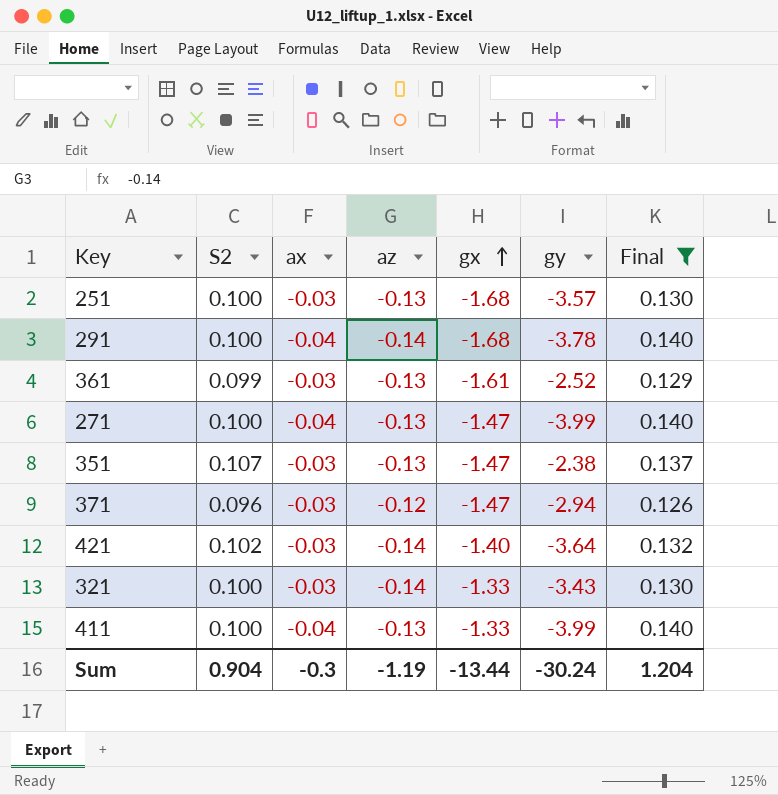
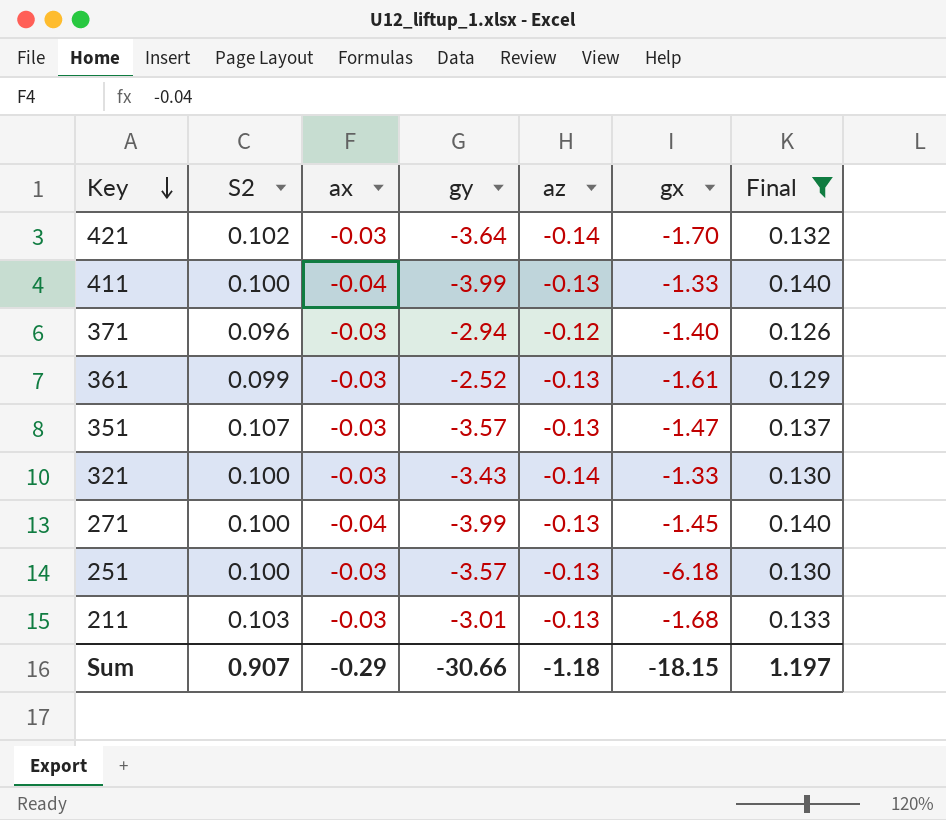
row order: gx ascending -> Key descending
column gy | position: 6 -> 4
row 291: 0.100 | -0.04 | -0.14 | -1.68 | -3.78 | 0.140 -> none
421 | gx: -1.40 -> -1.70
371 | gx: -1.47 -> -1.40
351 | gy: -2.38 -> -3.57
271 | gx: -1.47 -> -1.45
251 | gx: -1.68 -> -6.18
row 211: none -> 0.103 | -0.03 | -3.01 | -0.13 | -1.68 | 0.133
Sum | S2: 0.904 -> 0.907
Sum | ax: -0.3 -> -0.29
Sum | gy: -30.24 -> -30.66
Sum | az: -1.19 -> -1.18
Sum | gx: -13.44 -> -18.15
Sum | Final: 1.204 -> 1.197

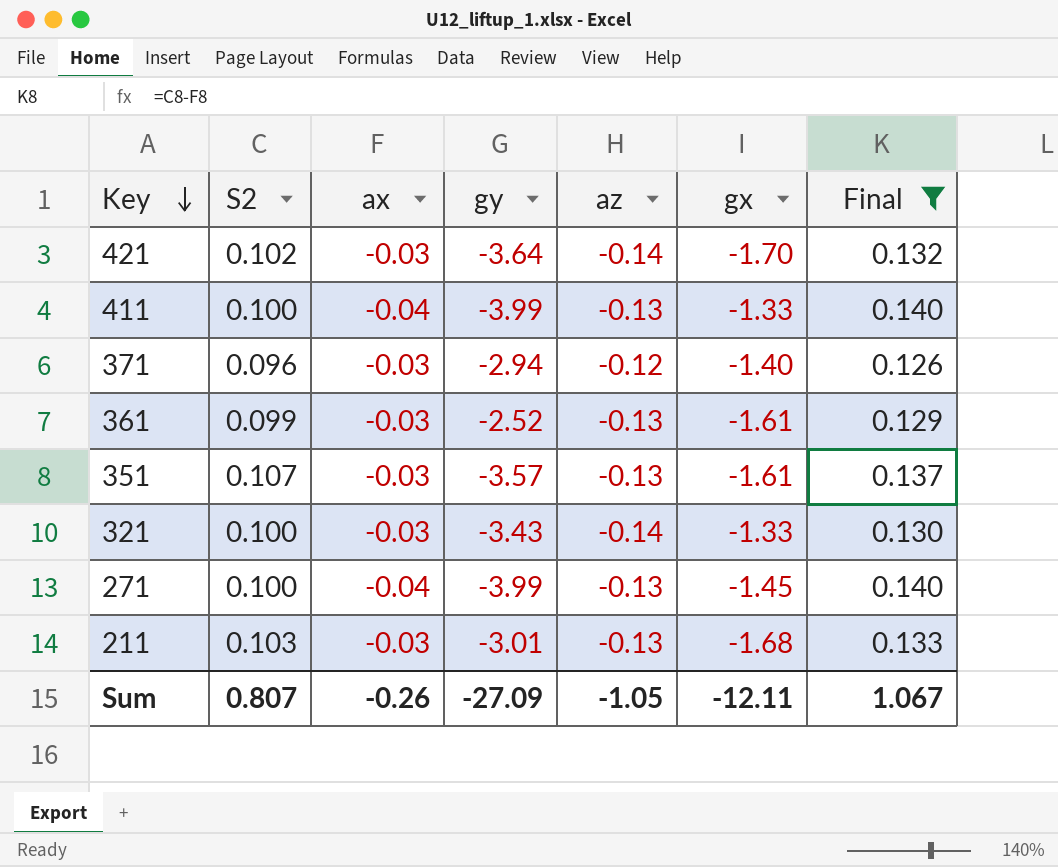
row 251: 0.100 | -0.03 | -3.57 | -0.13 | -6.18 | 0.130 -> none
351 | gx: -1.47 -> -1.61
Sum | S2: 0.907 -> 0.807
Sum | ax: -0.29 -> -0.26
Sum | gy: -30.66 -> -27.09
Sum | az: -1.18 -> -1.05
Sum | gx: -18.15 -> -12.11
Sum | Final: 1.197 -> 1.067

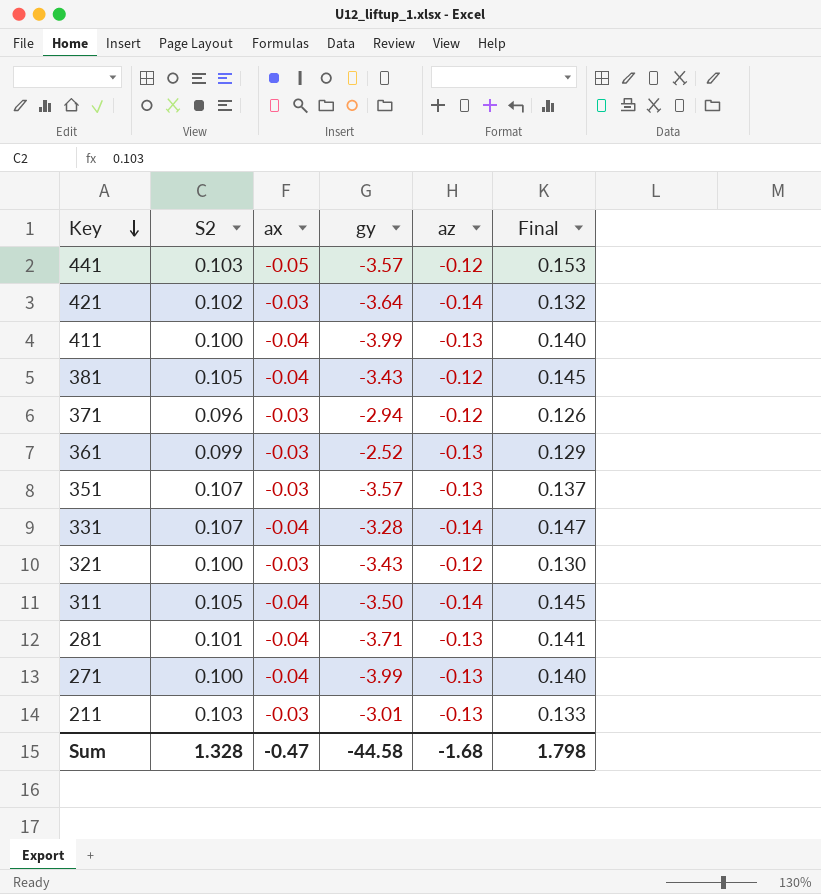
filter: Final <= 0.140 -> none
column gx | position: 6 -> none
321 | az: -0.14 -> -0.12
Sum | S2: 0.807 -> 1.328
Sum | ax: -0.26 -> -0.47
Sum | gy: -27.09 -> -44.58
Sum | az: -1.05 -> -1.68
Sum | Final: 1.067 -> 1.798

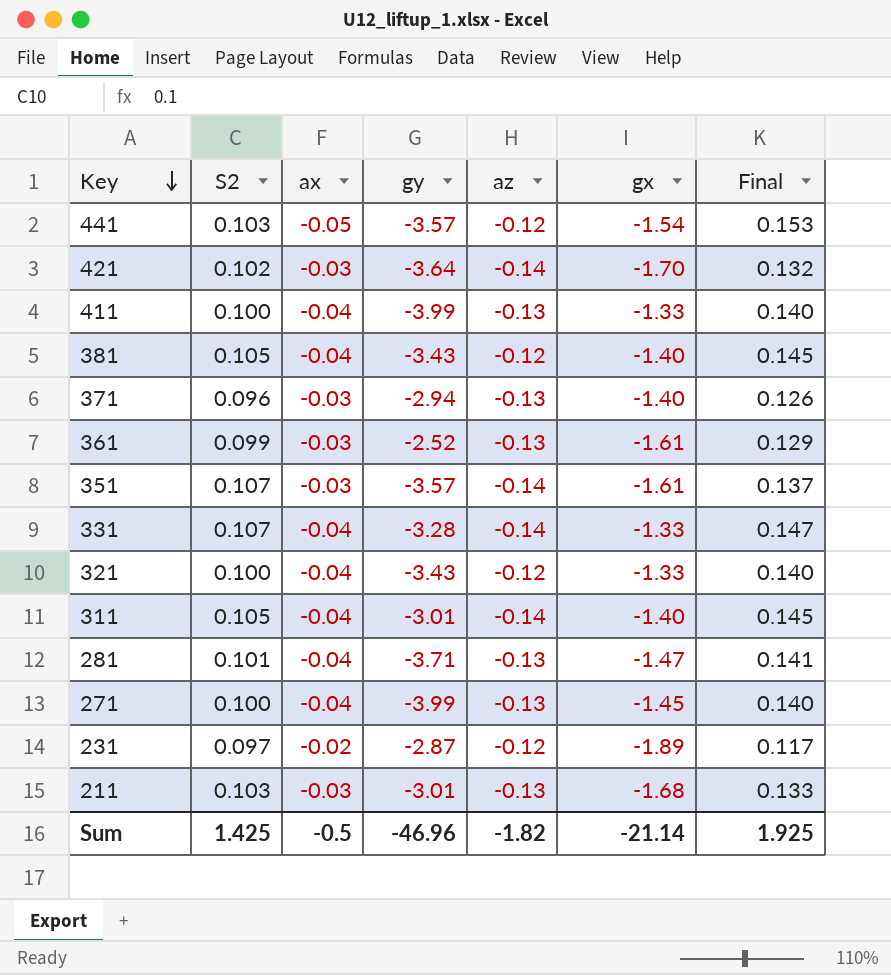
column gx | position: none -> 6
371 | az: -0.12 -> -0.13
351 | az: -0.13 -> -0.14
321 | ax: -0.03 -> -0.04
321 | Final: 0.130 -> 0.140
311 | gy: -3.50 -> -3.01
row 231: none -> 0.097 | -0.02 | -2.87 | -0.12 | -1.89 | 0.117
Sum | S2: 1.328 -> 1.425
Sum | ax: -0.47 -> -0.5
Sum | gy: -44.58 -> -46.96
Sum | az: -1.68 -> -1.82
Sum | Final: 1.798 -> 1.925

